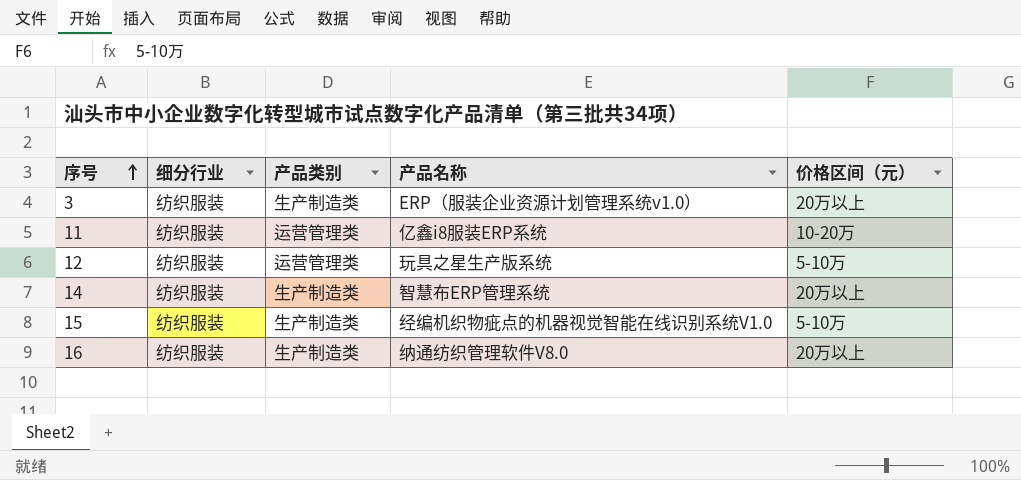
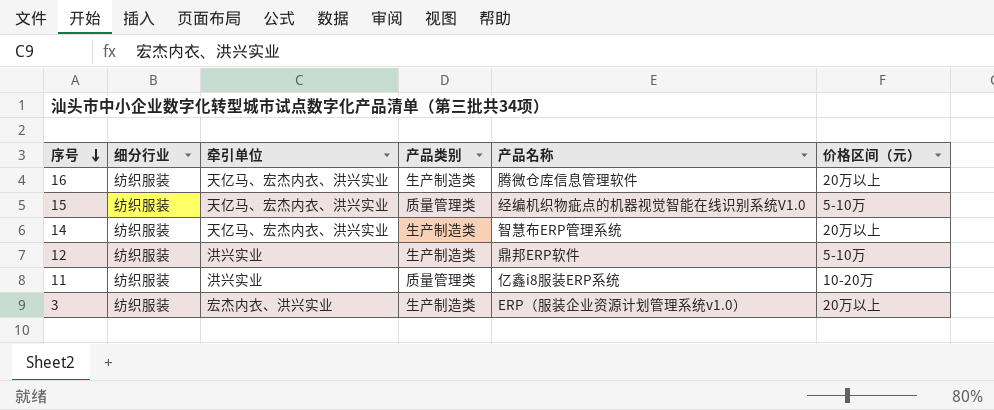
row order: 序号 ascending -> 序号 descending
column 牵引单位 | position: none -> 3
16 | 产品名称: 纳通纺织管理软件V8.0 -> 腾微仓库信息管理软件
15 | 产品类别: 生产制造类 -> 质量管理类
12 | 产品类别: 运营管理类 -> 生产制造类
12 | 产品名称: 玩具之星生产版系统 -> 鼎邦ERP软件
11 | 产品类别: 运营管理类 -> 质量管理类

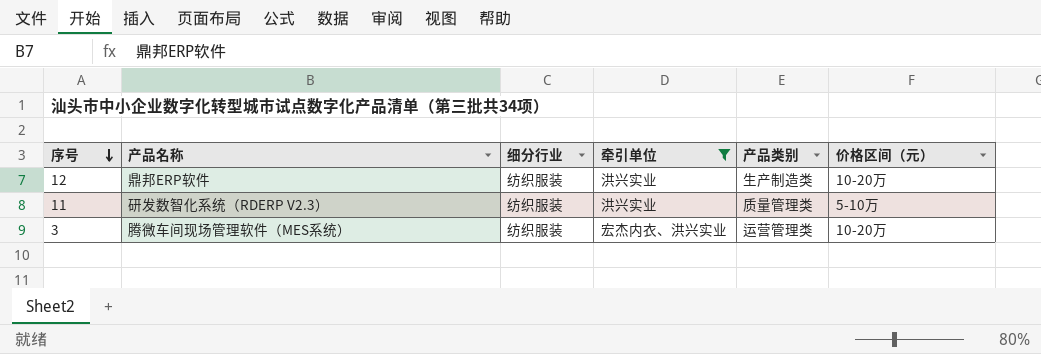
filter: none -> 牵引单位 != 天亿马、宏杰内衣、洪兴实业
column 产品名称 | position: 5 -> 2
12 | 价格区间（元）: 5-10万 -> 10-20万
11 | 产品名称: 亿鑫i8服装ERP系统 -> 研发数智化系统（RDERP V2.3）
11 | 价格区间（元）: 10-20万 -> 5-10万
3 | 产品名称: ERP（服装企业资源计划管理系统v1.0） -> 腾微车间现场管理软件（MES系统）
3 | 产品类别: 生产制造类 -> 运营管理类
3 | 价格区间（元）: 20万以上 -> 10-20万

